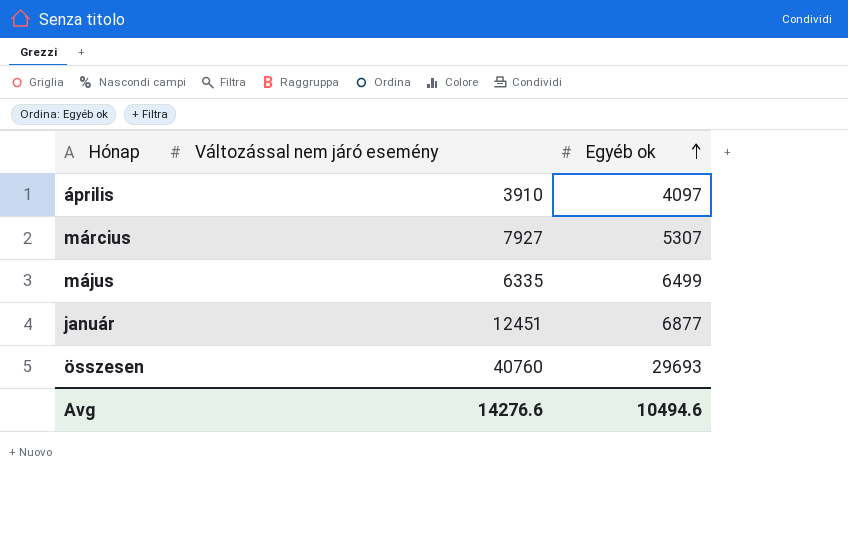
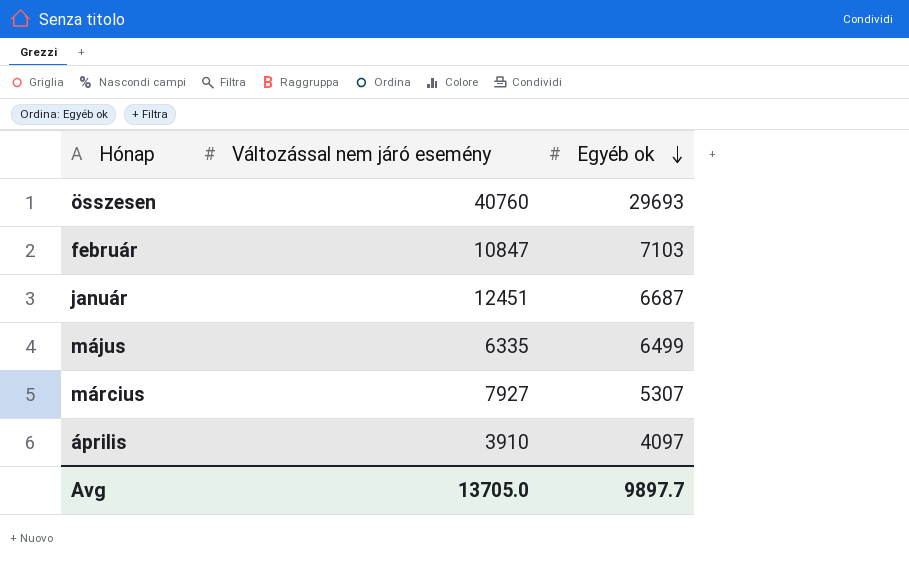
row order: Egyéb ok ascending -> Egyéb ok descending
row február: none -> 10847 | 7103
január | Egyéb ok: 6877 -> 6687
Avg | Változással nem járó esemény: 14276.6 -> 13705.0
Avg | Egyéb ok: 10494.6 -> 9897.7

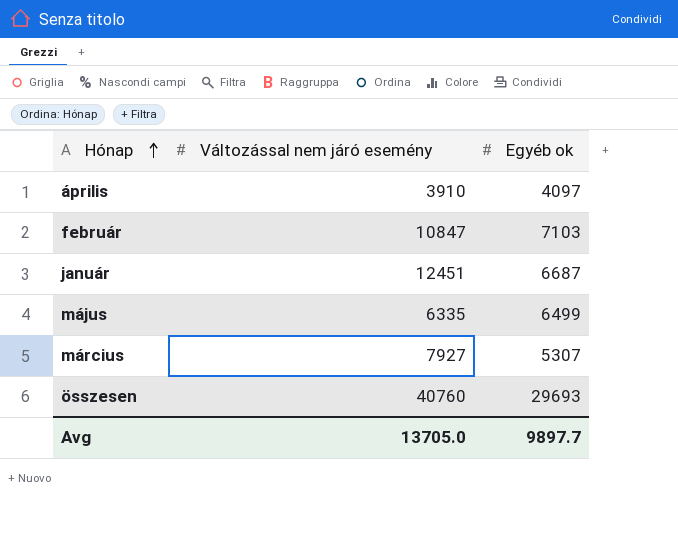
row order: Egyéb ok descending -> Hónap ascending

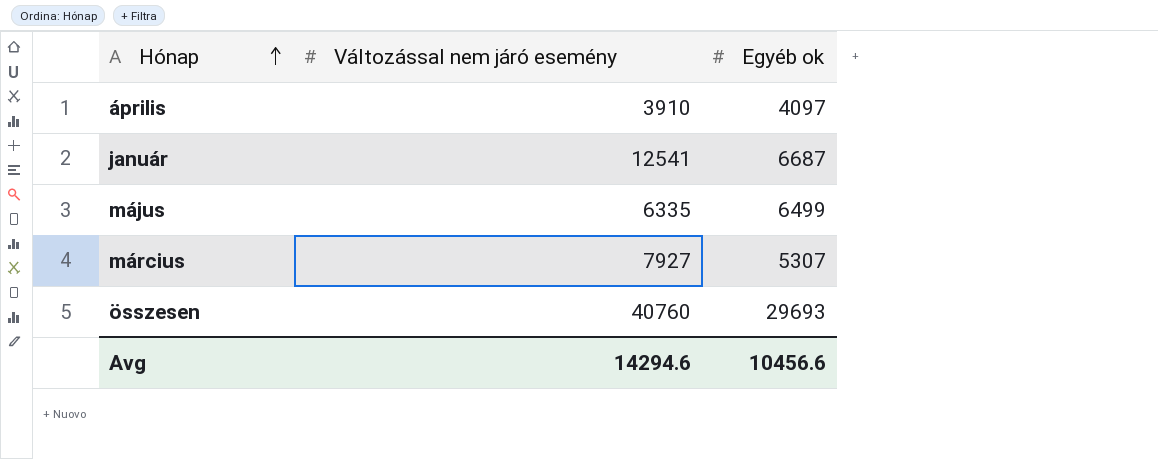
row február: 10847 | 7103 -> none
január | Változással nem járó esemény: 12451 -> 12541
Avg | Változással nem járó esemény: 13705.0 -> 14294.6
Avg | Egyéb ok: 9897.7 -> 10456.6

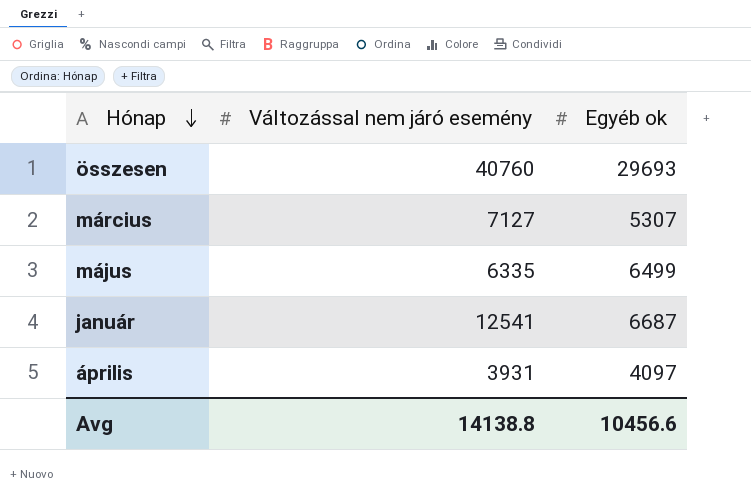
row order: Hónap ascending -> Hónap descending
március | Változással nem járó esemény: 7927 -> 7127
április | Változással nem járó esemény: 3910 -> 3931
Avg | Változással nem járó esemény: 14294.6 -> 14138.8

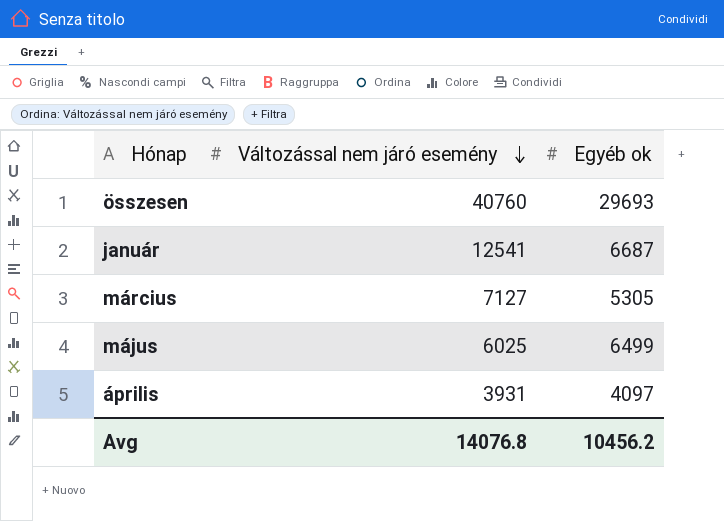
row order: Hónap descending -> Változással nem járó esemény descending
március | Egyéb ok: 5307 -> 5305
május | Változással nem járó esemény: 6335 -> 6025
Avg | Változással nem járó esemény: 14138.8 -> 14076.8
Avg | Egyéb ok: 10456.6 -> 10456.2

